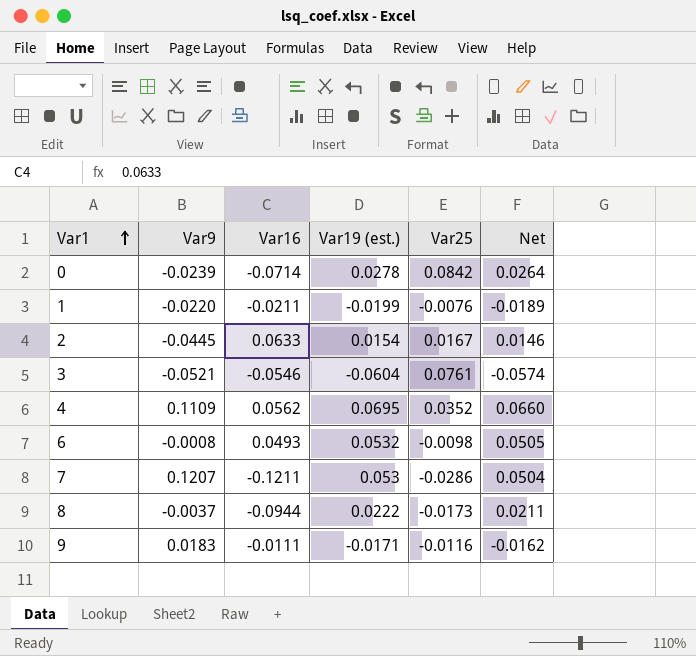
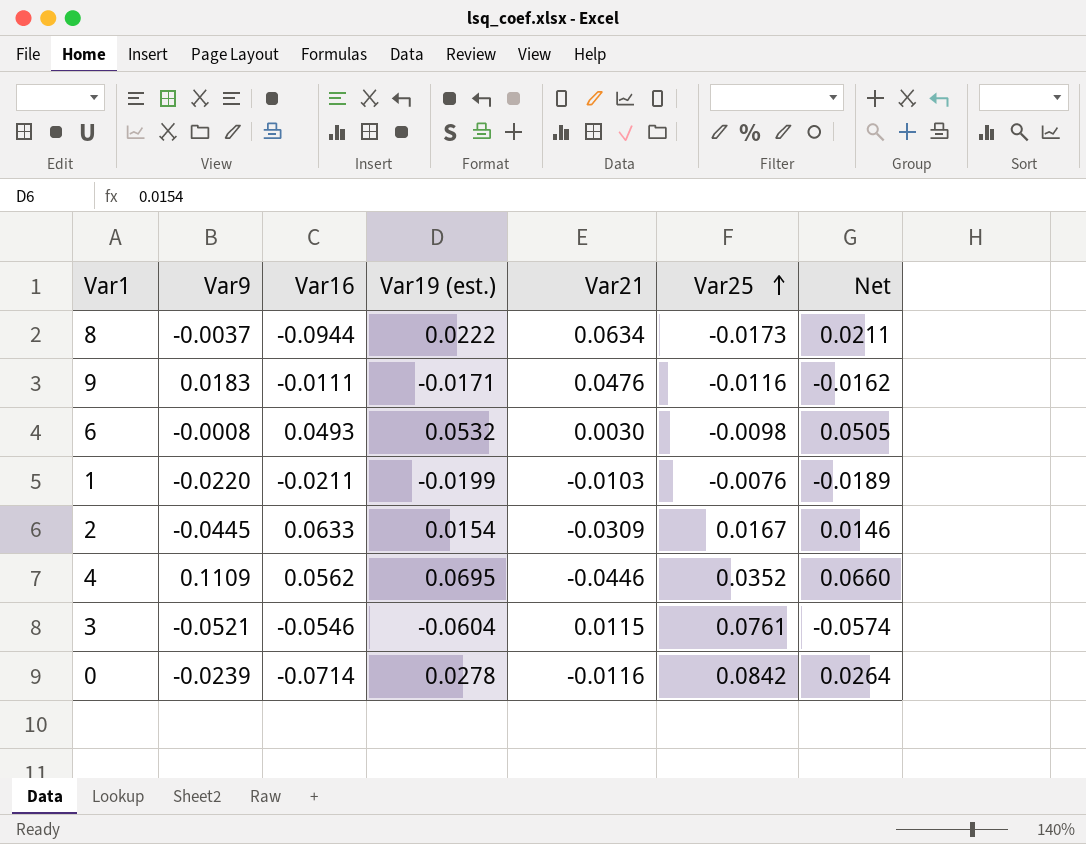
row order: Var1 ascending -> Var25 ascending
column Var21 | position: none -> 5
row 7: 0.1207 | -0.1211 | 0.053 | -0.0286 | 0.0504 -> none

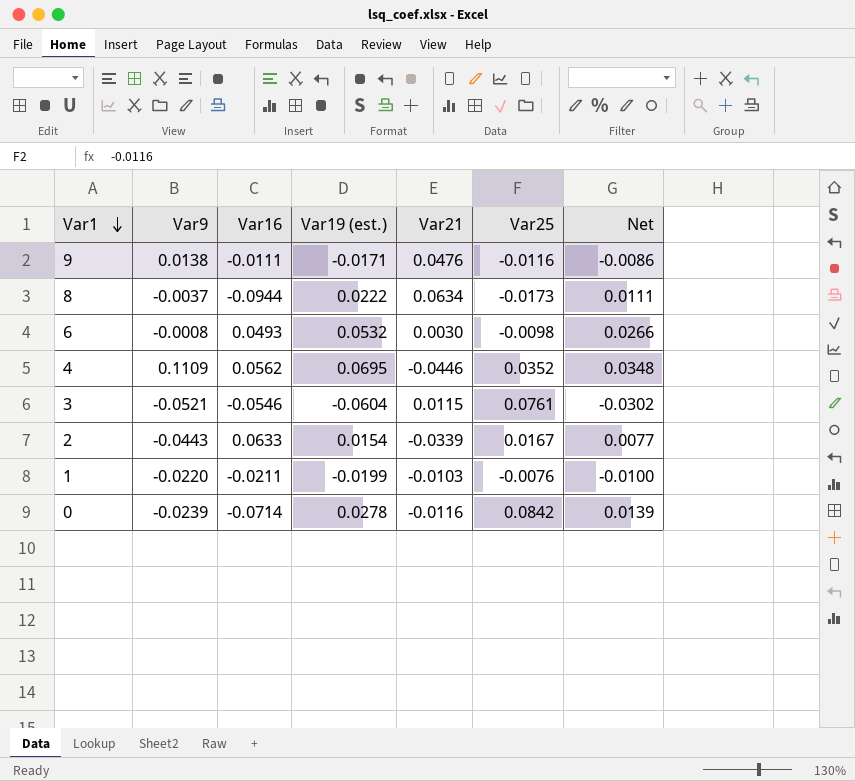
row order: Var25 ascending -> Var1 descending
column Net | formula: [Var19 (est.)] * 0.95 -> [Var19 (est.)] * 0.5
9 | Var9: 0.0183 -> 0.0138
2 | Var9: -0.0445 -> -0.0443
2 | Var21: -0.0309 -> -0.0339

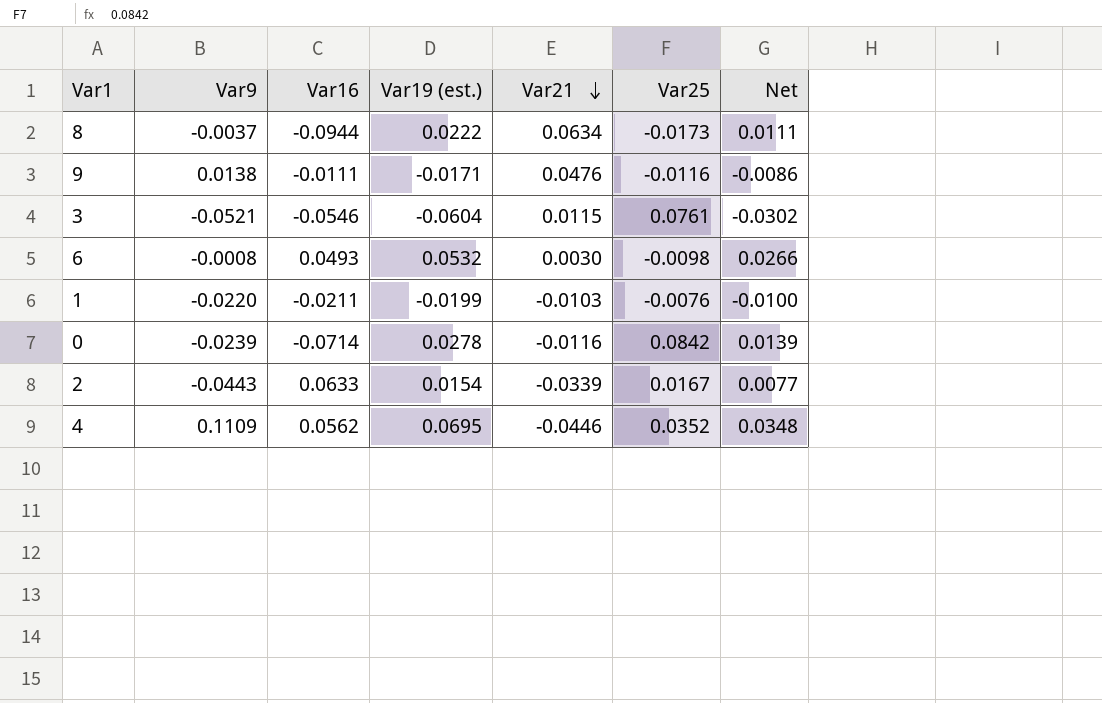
row order: Var1 descending -> Var21 descending

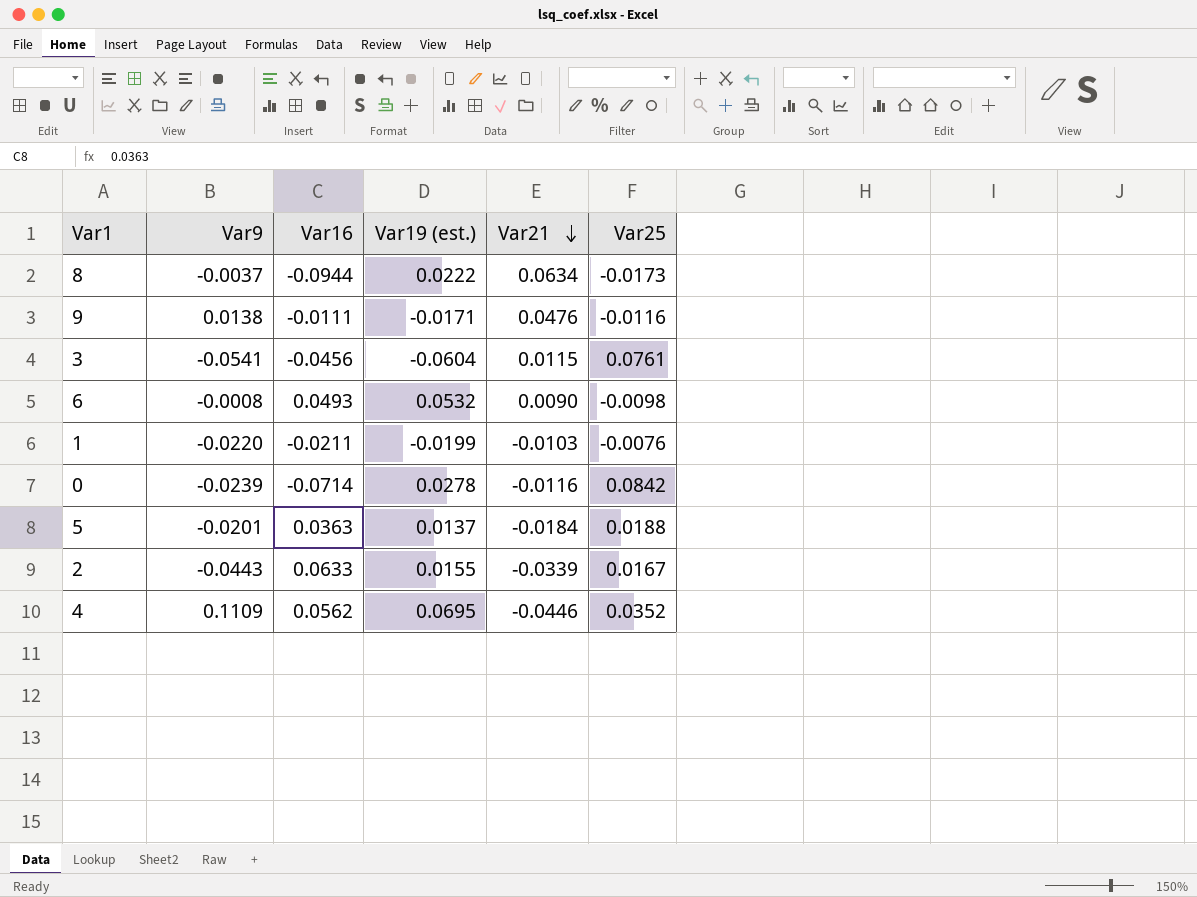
column Net | formula: [Var19 (est.)] * 0.5 -> none
3 | Var9: -0.0521 -> -0.0541
3 | Var16: -0.0546 -> -0.0456
6 | Var21: 0.0030 -> 0.0090
row 5: none -> -0.0201 | 0.0363 | 0.0137 | -0.0184 | 0.0188
2 | Var19 (est.): 0.0154 -> 0.0155

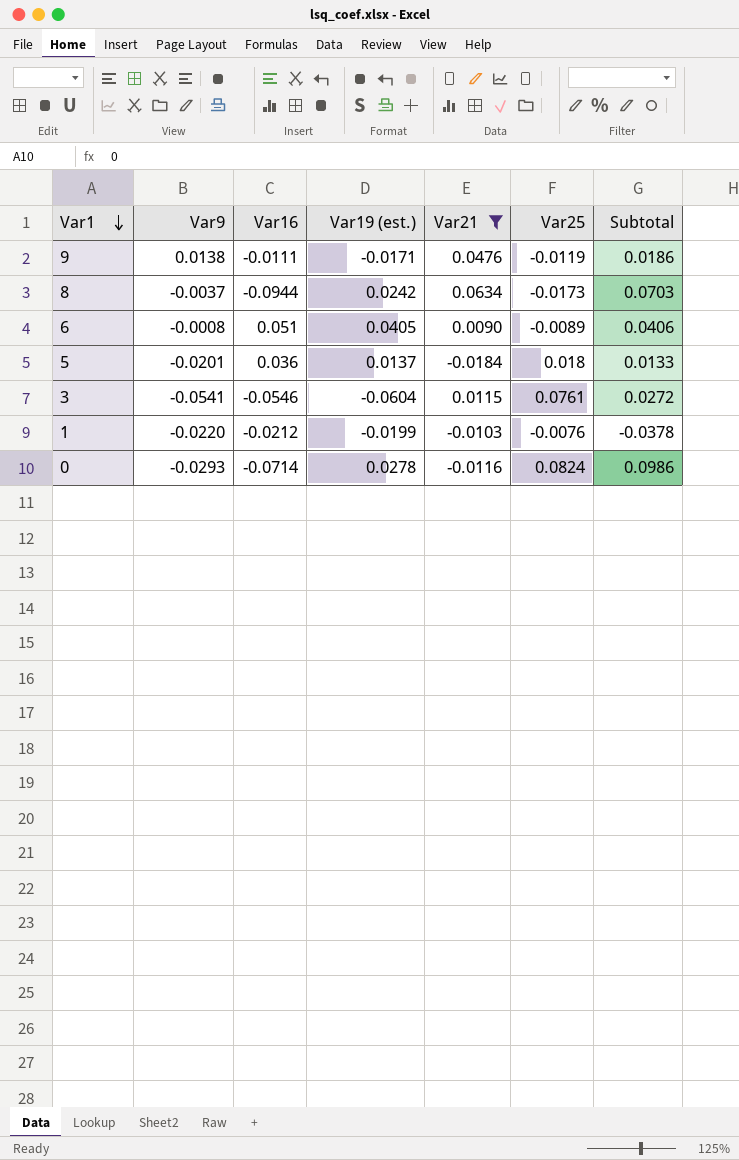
filter: none -> Var21 >= -0.0184
row order: Var21 descending -> Var1 descending
column Subtotal | formula: none -> [Var19 (est.)] + [Var21] + [Var25]
9 | Var25: -0.0116 -> -0.0119
8 | Var19 (est.): 0.0222 -> 0.0242
6 | Var16: 0.0493 -> 0.051
6 | Var19 (est.): 0.0532 -> 0.0405
6 | Var25: -0.0098 -> -0.0089
5 | Var16: 0.0363 -> 0.036
5 | Var25: 0.0188 -> 0.018
3 | Var16: -0.0456 -> -0.0546
1 | Var16: -0.0211 -> -0.0212
0 | Var9: -0.0239 -> -0.0293
0 | Var25: 0.0842 -> 0.0824

